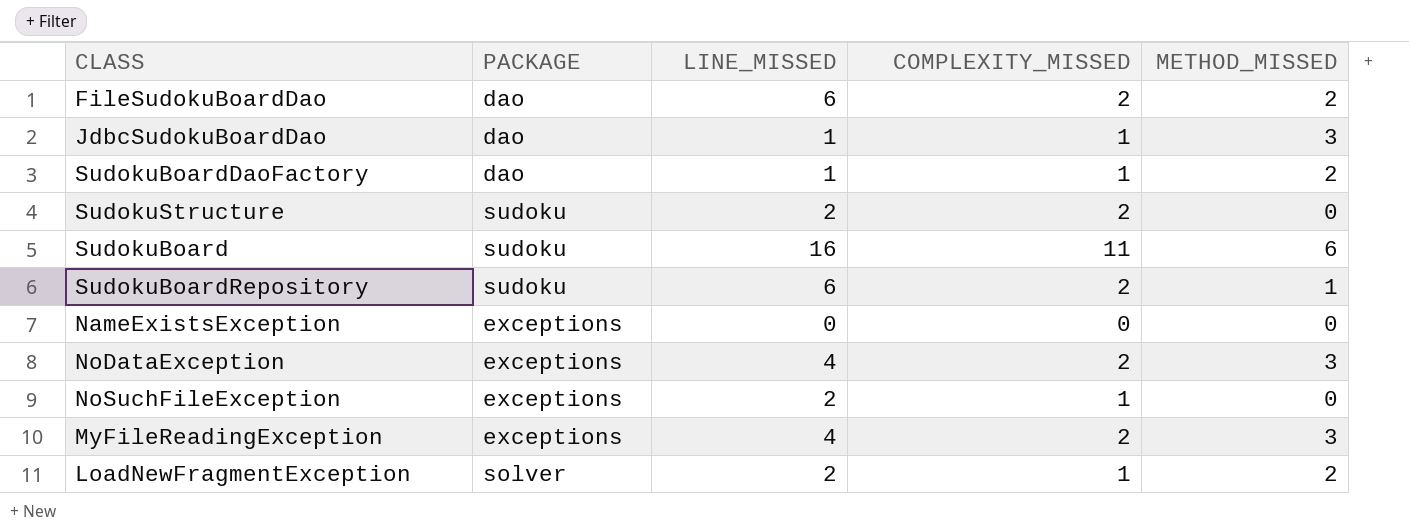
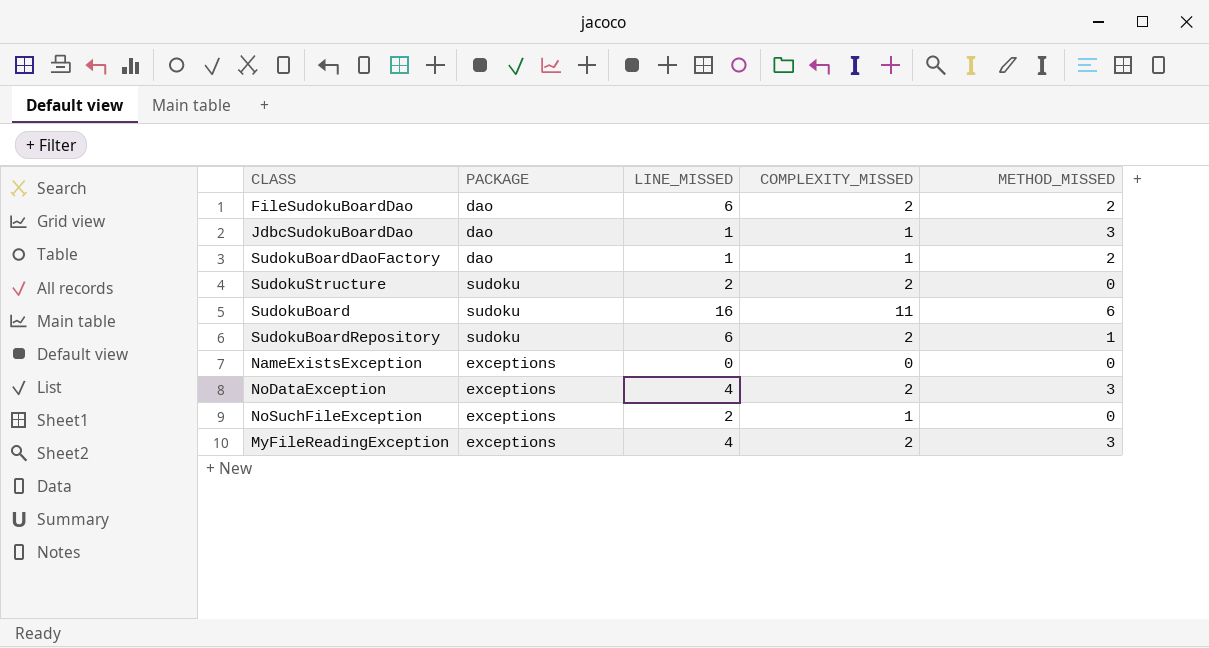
row LoadNewFragmentException: solver | 2 | 1 | 2 -> none

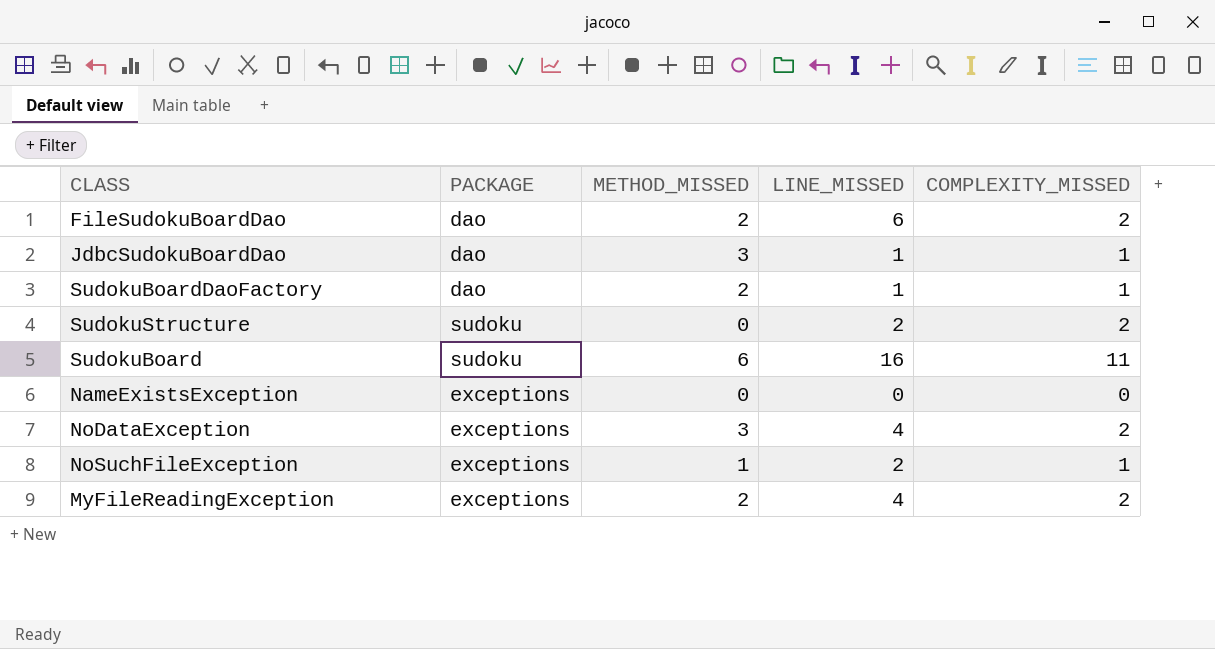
column METHOD_MISSED | position: 5 -> 3
row SudokuBoardRepository: sudoku | 6 | 2 | 1 -> none
NoSuchFileException | METHOD_MISSED: 0 -> 1
MyFileReadingException | METHOD_MISSED: 3 -> 2

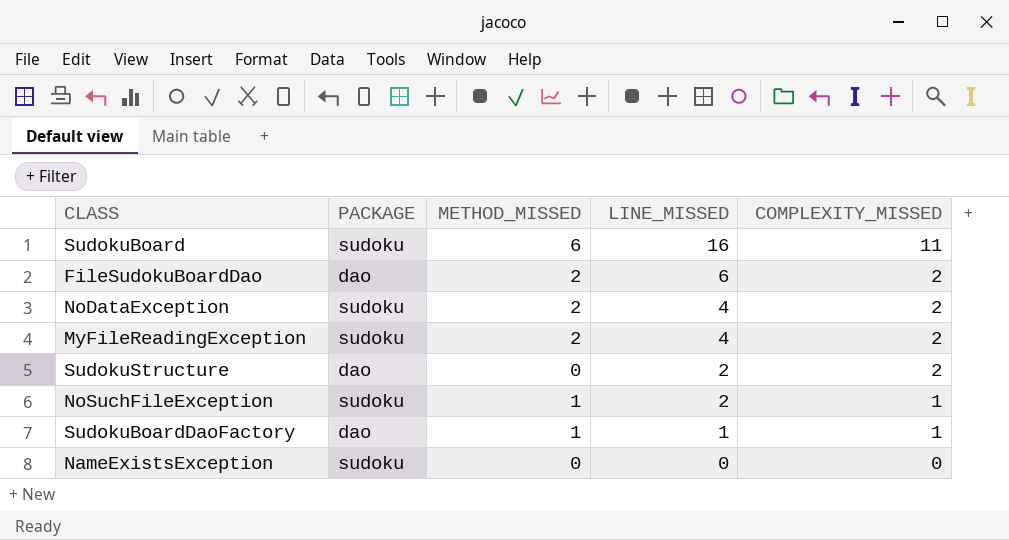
row order: none -> LINE_MISSED descending
row JdbcSudokuBoardDao: dao | 3 | 1 | 1 -> none
NoDataException | PACKAGE: exceptions -> sudoku
NoDataException | METHOD_MISSED: 3 -> 2
MyFileReadingException | PACKAGE: exceptions -> sudoku
SudokuStructure | PACKAGE: sudoku -> dao
NoSuchFileException | PACKAGE: exceptions -> sudoku
SudokuBoardDaoFactory | METHOD_MISSED: 2 -> 1
NameExistsException | PACKAGE: exceptions -> sudoku

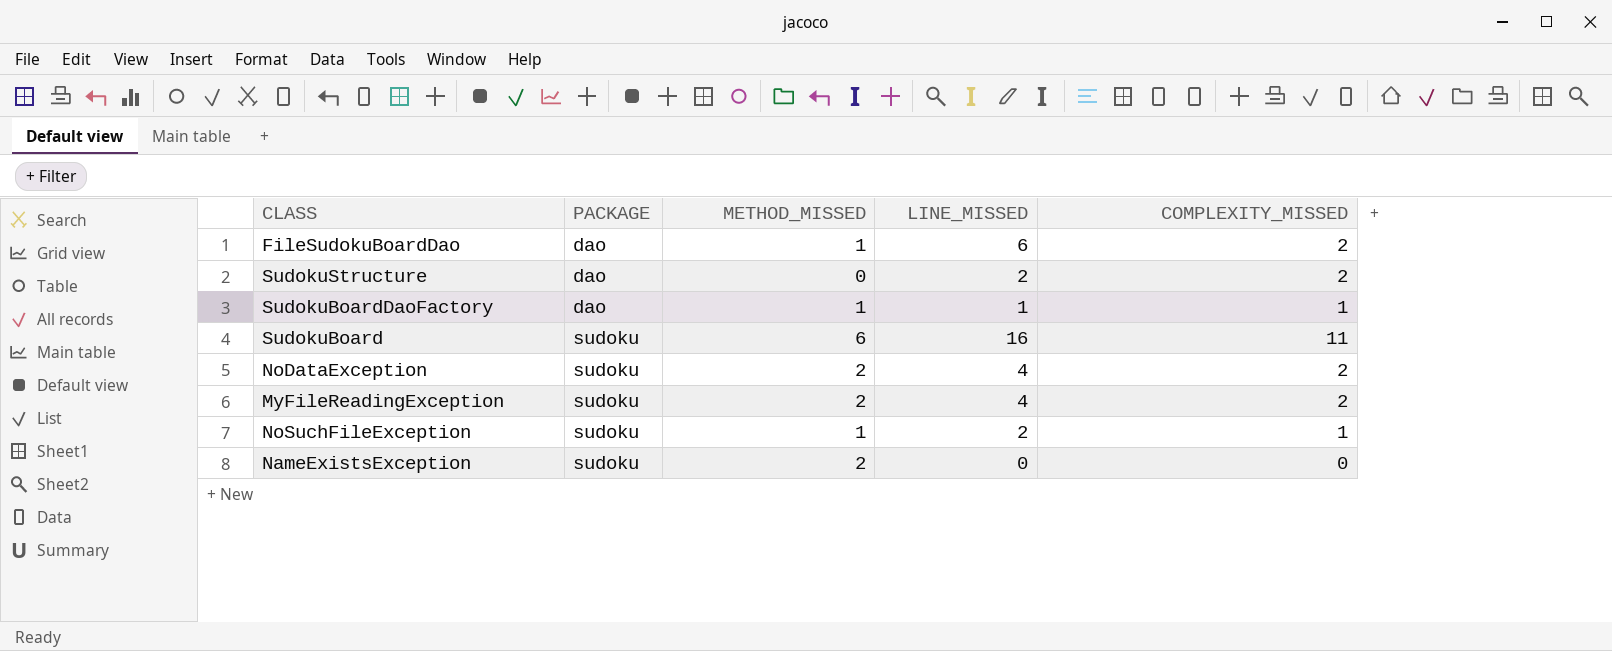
row order: LINE_MISSED descending -> PACKAGE ascending
FileSudokuBoardDao | METHOD_MISSED: 2 -> 1
NameExistsException | METHOD_MISSED: 0 -> 2

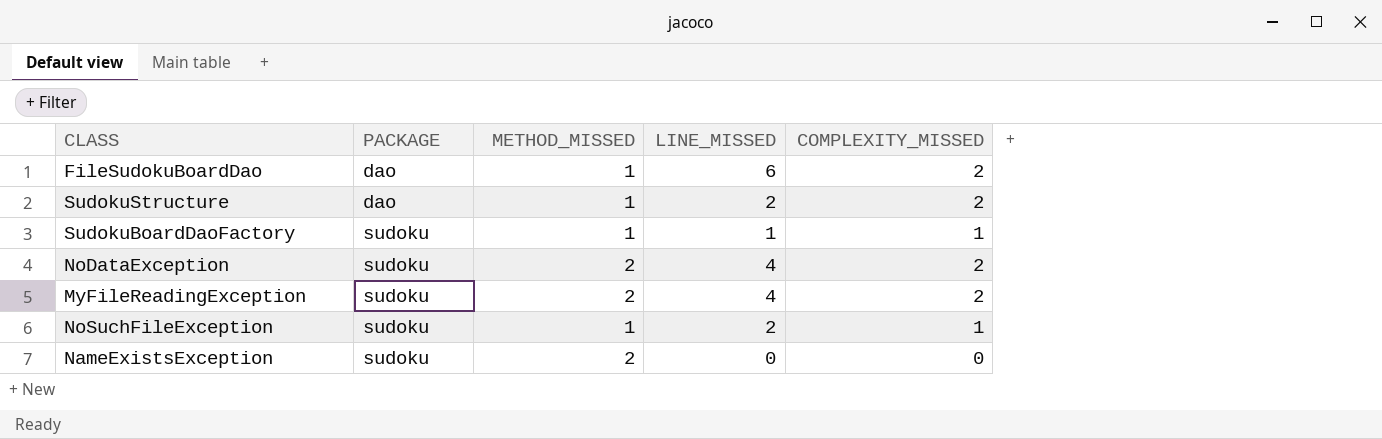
row SudokuBoard: sudoku | 6 | 16 | 11 -> none
SudokuStructure | METHOD_MISSED: 0 -> 1
SudokuBoardDaoFactory | PACKAGE: dao -> sudoku

